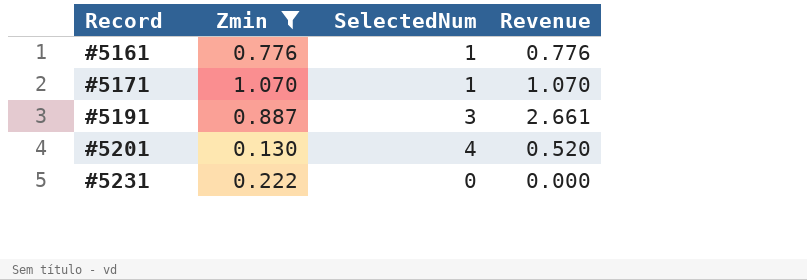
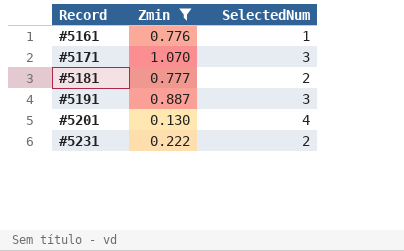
column Revenue | formula: [Zmin] * [SelectedNum] -> none
#5171 | SelectedNum: 1 -> 3
row #5181: none -> 0.777 | 2
#5231 | SelectedNum: 0 -> 2

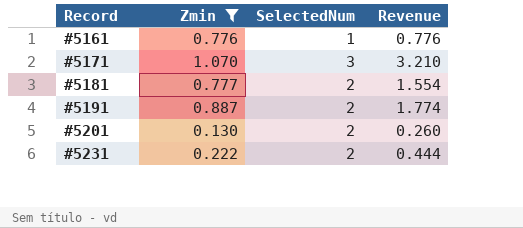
column Revenue | formula: none -> [Zmin] * [SelectedNum]
#5191 | SelectedNum: 3 -> 2
#5201 | SelectedNum: 4 -> 2

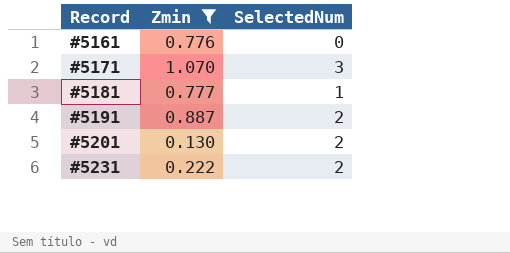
column Revenue | formula: [Zmin] * [SelectedNum] -> none
#5161 | SelectedNum: 1 -> 0
#5181 | SelectedNum: 2 -> 1

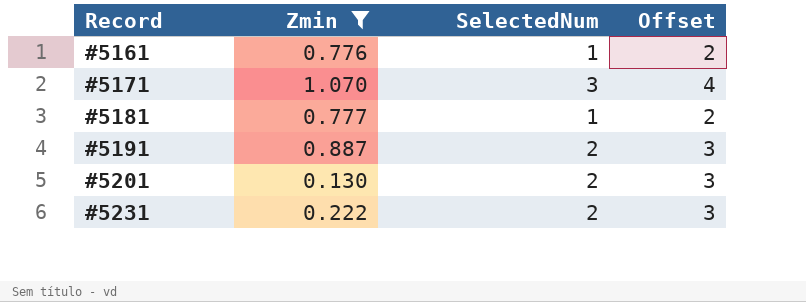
column Offset | formula: none -> [SelectedNum] + 1
#5161 | SelectedNum: 0 -> 1

